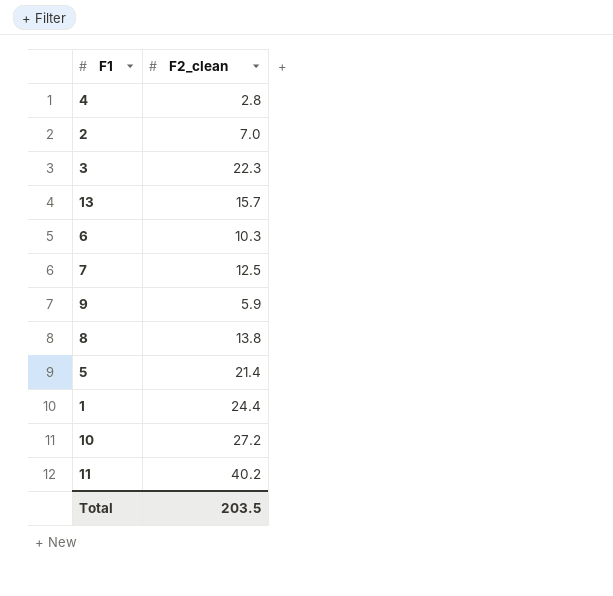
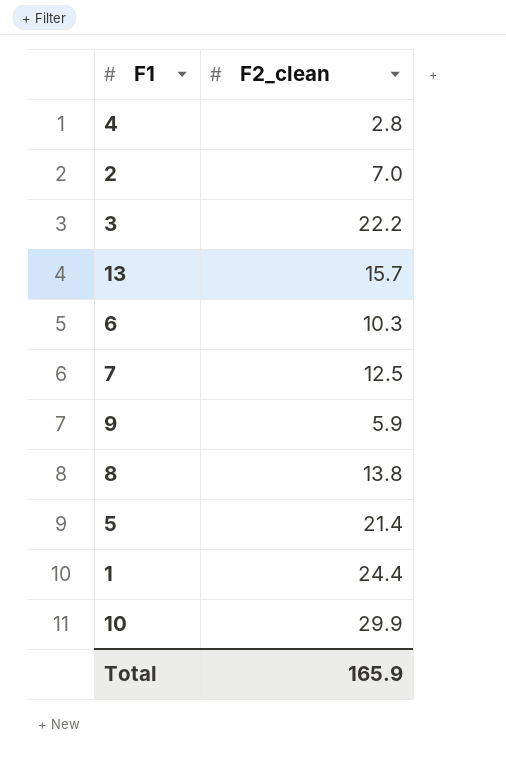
row 11: 40.2 -> none
3 | F2_clean: 22.3 -> 22.2
10 | F2_clean: 27.2 -> 29.9
Total | F2_clean: 203.5 -> 165.9

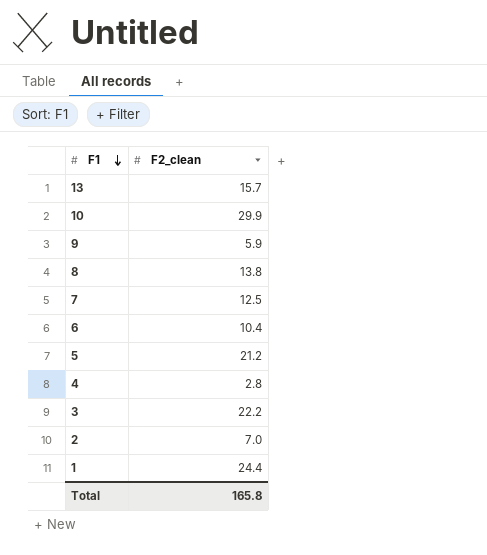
row order: none -> F1 descending
6 | F2_clean: 10.3 -> 10.4
5 | F2_clean: 21.4 -> 21.2
Total | F2_clean: 165.9 -> 165.8

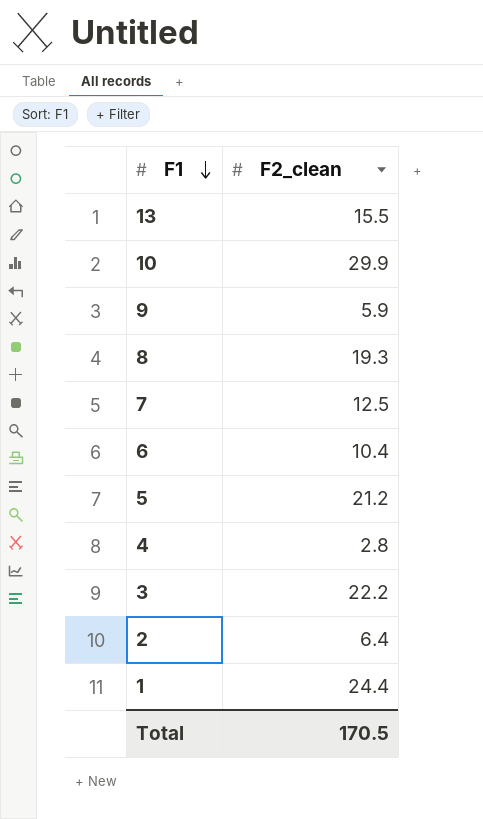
13 | F2_clean: 15.7 -> 15.5
8 | F2_clean: 13.8 -> 19.3
2 | F2_clean: 7.0 -> 6.4
Total | F2_clean: 165.8 -> 170.5

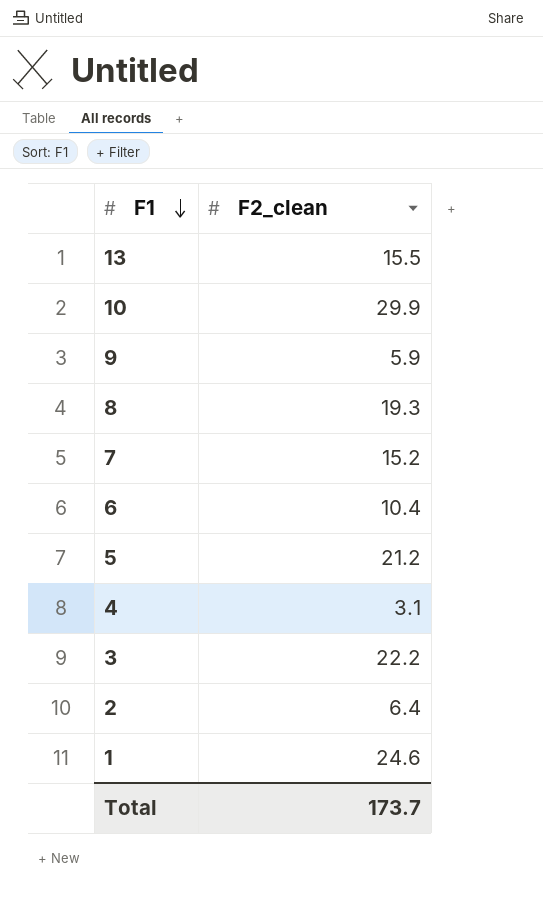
7 | F2_clean: 12.5 -> 15.2
4 | F2_clean: 2.8 -> 3.1
1 | F2_clean: 24.4 -> 24.6
Total | F2_clean: 170.5 -> 173.7

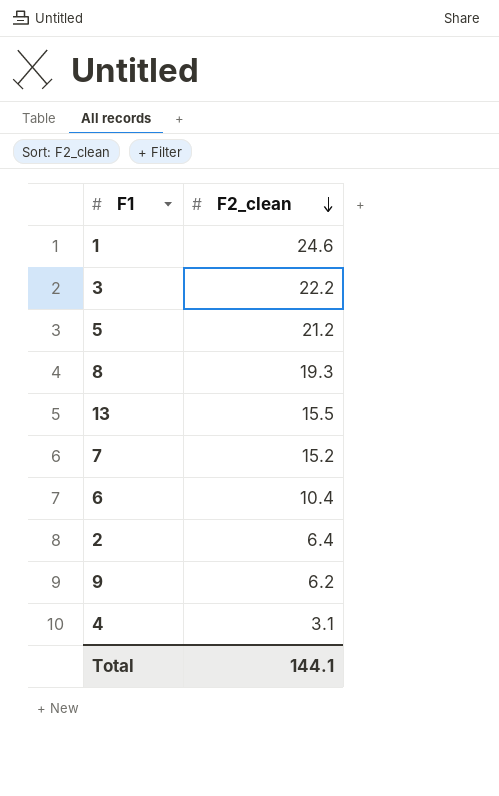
row order: F1 descending -> F2_clean descending
row 10: 29.9 -> none
9 | F2_clean: 5.9 -> 6.2
Total | F2_clean: 173.7 -> 144.1

